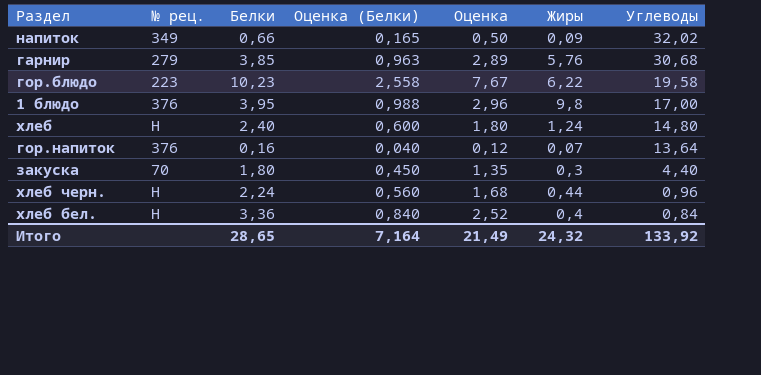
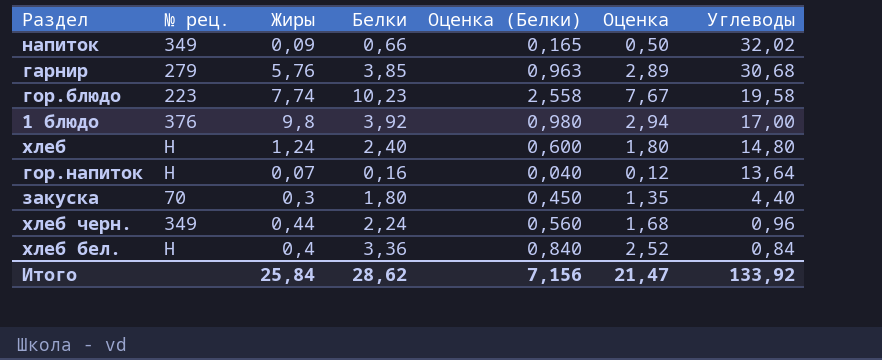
column Жиры | position: 6 -> 3
гор.блюдо | Жиры: 6,22 -> 7,74
1 блюдо | Белки: 3,95 -> 3,92
1 блюдо | Оценка (Белки): 0,988 -> 0,980
1 блюдо | Оценка: 2,96 -> 2,94
гор.напиток | № рец.: 376 -> Н
хлеб черн. | № рец.: Н -> 349
Итого | Жиры: 24,32 -> 25,84
Итого | Белки: 28,65 -> 28,62
Итого | Оценка (Белки): 7,164 -> 7,156
Итого | Оценка: 21,49 -> 21,47

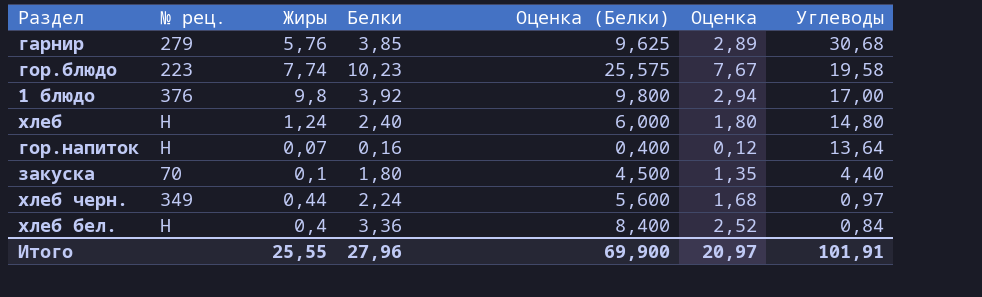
column Оценка (Белки) | formula: [Белки] * 0,25 -> [Белки] * 2,5
row напиток: 349 | 0,09 | 0,66 | 0,165 | 0,50 | 32,02 -> none
закуска | Жиры: 0,3 -> 0,1
хлеб черн. | Углеводы: 0,96 -> 0,97
Итого | Жиры: 25,84 -> 25,55
Итого | Белки: 28,62 -> 27,96
Итого | Оценка (Белки): 7,156 -> 69,900
Итого | Оценка: 21,47 -> 20,97
Итого | Углеводы: 133,92 -> 101,91

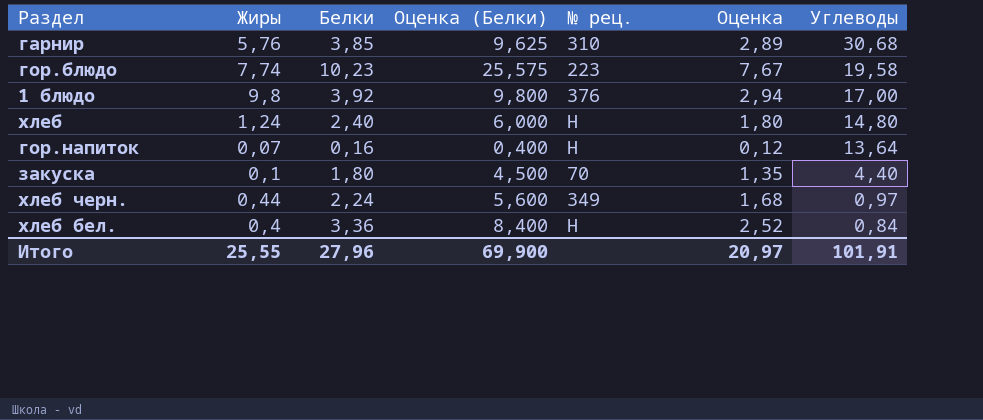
column № рец. | position: 2 -> 5
гарнир | № рец.: 279 -> 310

